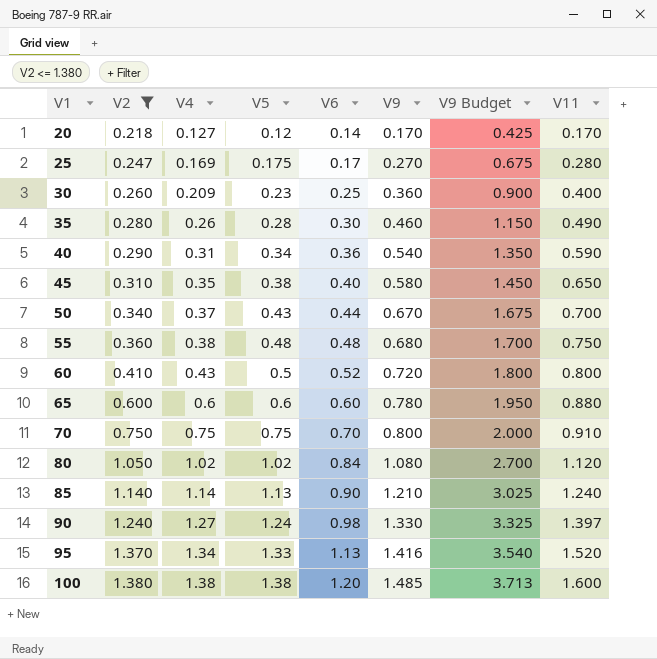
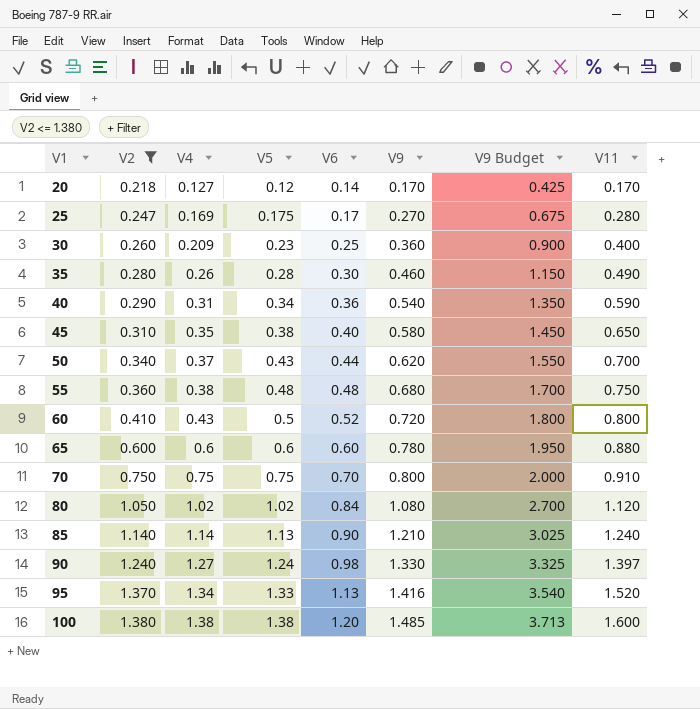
50 | V9: 0.670 -> 0.620
50 | V9 Budget: 1.675 -> 1.550

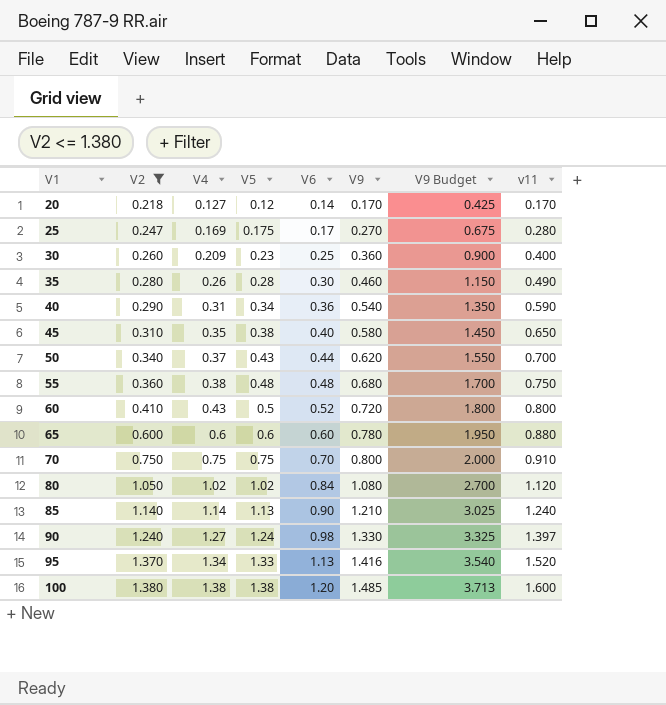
column name: V11 -> v11

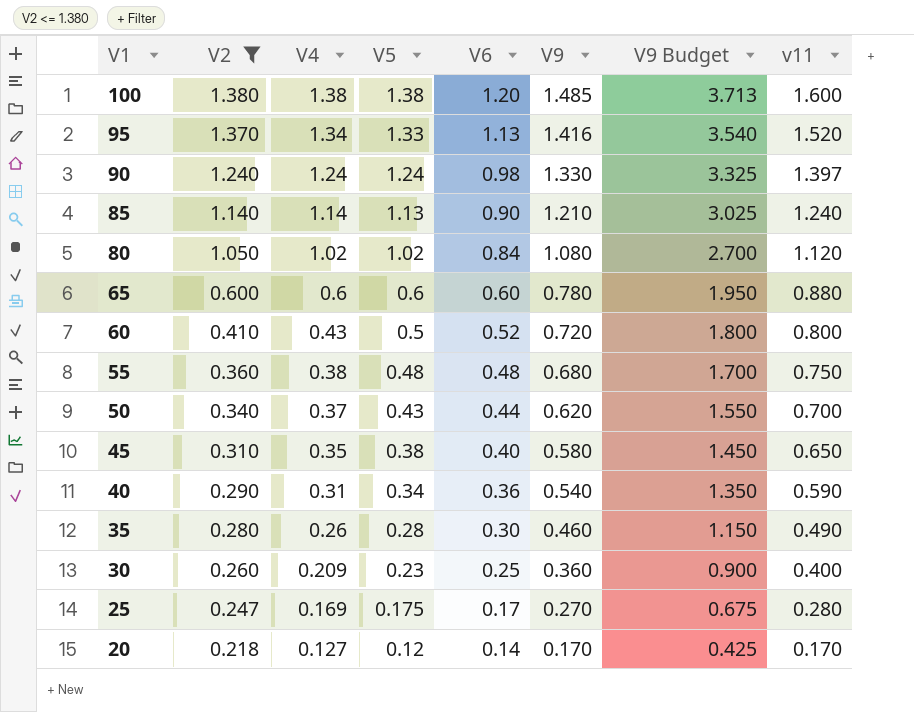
row order: V1 ascending -> V1 descending
row 70: 0.750 | 0.75 | 0.75 | 0.70 | 0.800 | 2.000 | 0.910 -> none
90 | V4: 1.27 -> 1.24

